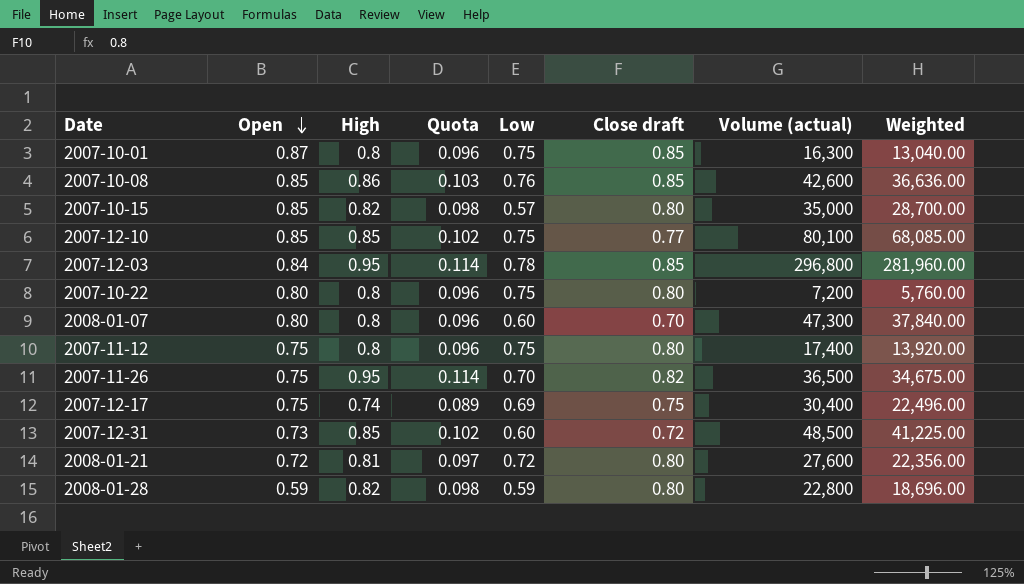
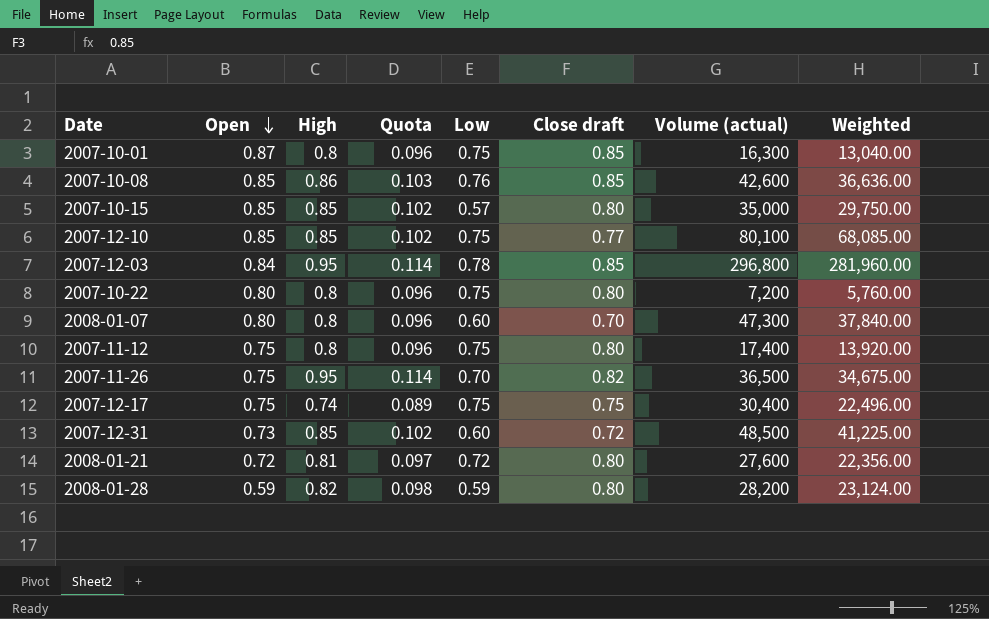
2007-10-15 | High: 0.82 -> 0.85
2007-10-15 | Quota: 0.098 -> 0.102
2007-10-15 | Weighted: 28,700.00 -> 29,750.00
2007-12-17 | Low: 0.69 -> 0.75
2008-01-28 | Volume (actual): 22,800 -> 28,200
2008-01-28 | Weighted: 18,696.00 -> 23,124.00

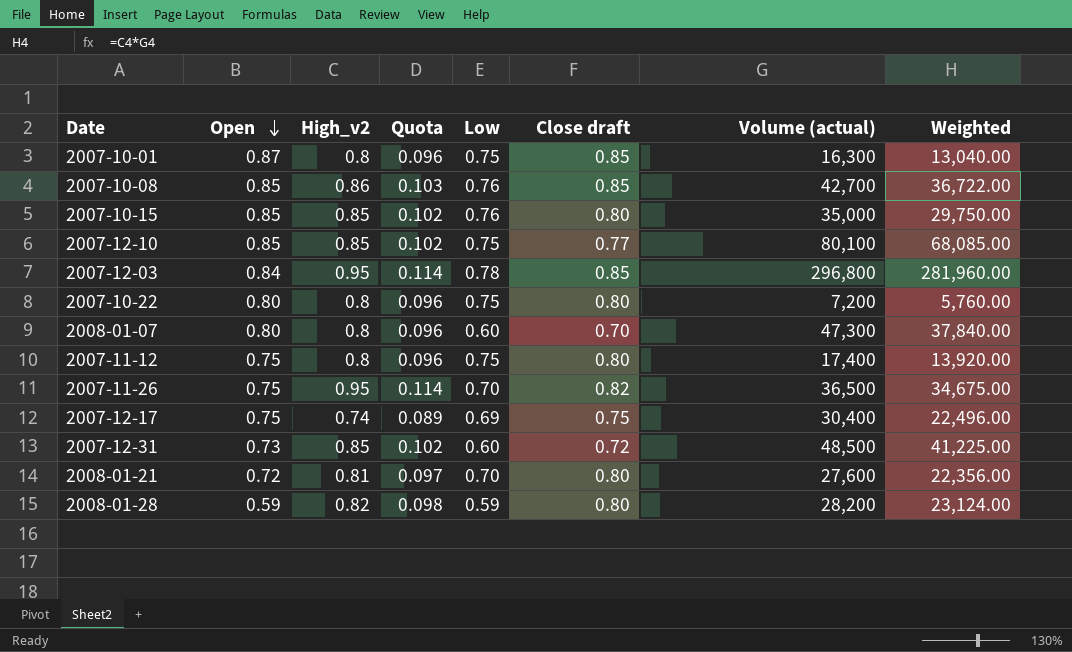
column name: High -> High_v2
2007-10-08 | Volume (actual): 42,600 -> 42,700
2007-10-08 | Weighted: 36,636.00 -> 36,722.00
2007-10-15 | Low: 0.57 -> 0.76
2007-12-17 | Low: 0.75 -> 0.69
2008-01-21 | Low: 0.72 -> 0.70

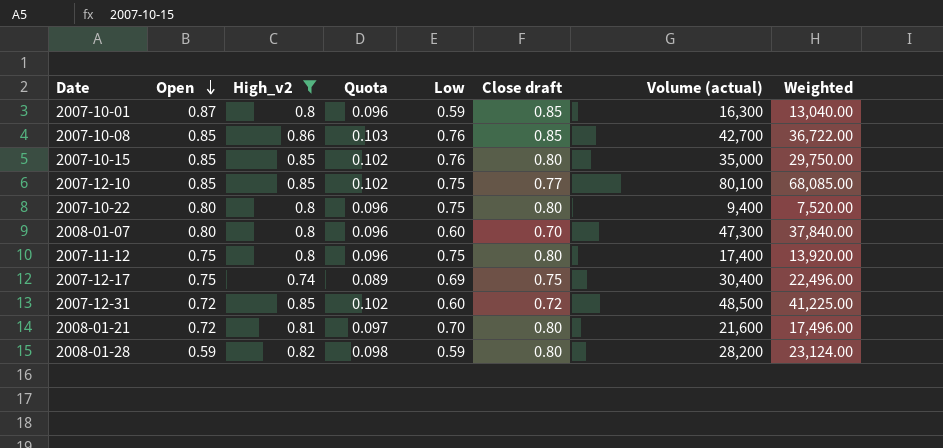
filter: none -> High_v2 != 0.95
2007-10-01 | Low: 0.75 -> 0.59
2007-10-22 | Volume (actual): 7,200 -> 9,400
2007-10-22 | Weighted: 5,760.00 -> 7,520.00
2007-12-31 | Open: 0.73 -> 0.72
2008-01-21 | Volume (actual): 27,600 -> 21,600
2008-01-21 | Weighted: 22,356.00 -> 17,496.00

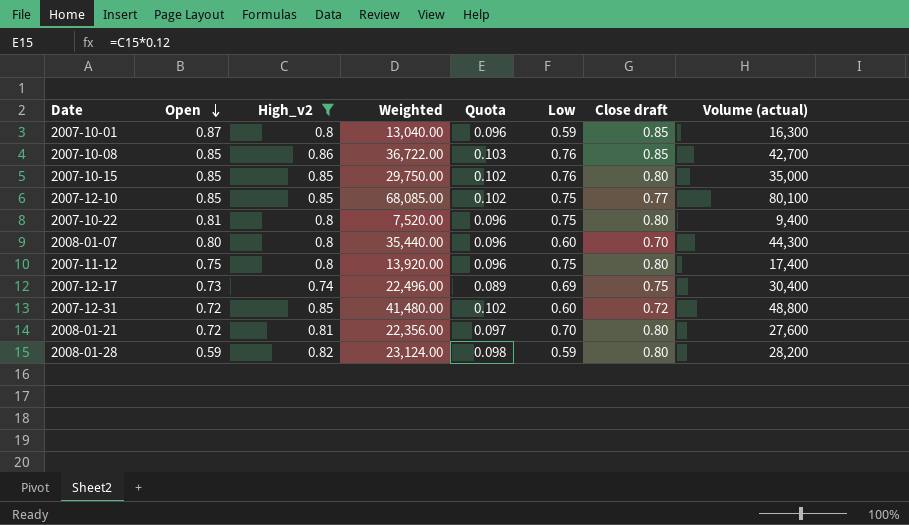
column Weighted | position: 8 -> 4
2007-10-22 | Open: 0.80 -> 0.81
2008-01-07 | Weighted: 37,840.00 -> 35,440.00
2008-01-07 | Volume (actual): 47,300 -> 44,300
2007-12-17 | Open: 0.75 -> 0.73
2007-12-31 | Weighted: 41,225.00 -> 41,480.00
2007-12-31 | Volume (actual): 48,500 -> 48,800
2008-01-21 | Weighted: 17,496.00 -> 22,356.00
2008-01-21 | Volume (actual): 21,600 -> 27,600

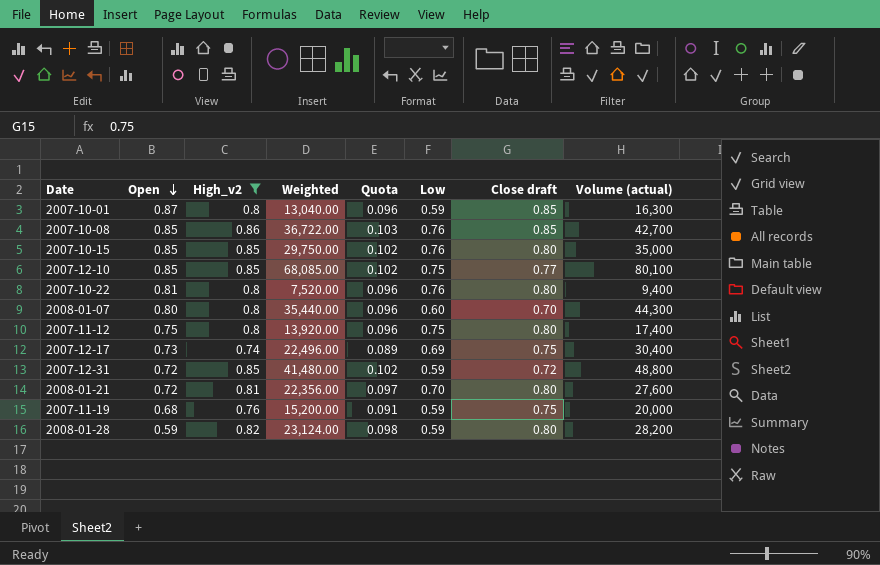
2007-10-22 | Low: 0.75 -> 0.76
2007-12-31 | Low: 0.60 -> 0.59
row 2007-11-19: none -> 0.68 | 0.76 | 15,200.00 | 0.091 | 0.59 | 0.75 | 20,000

